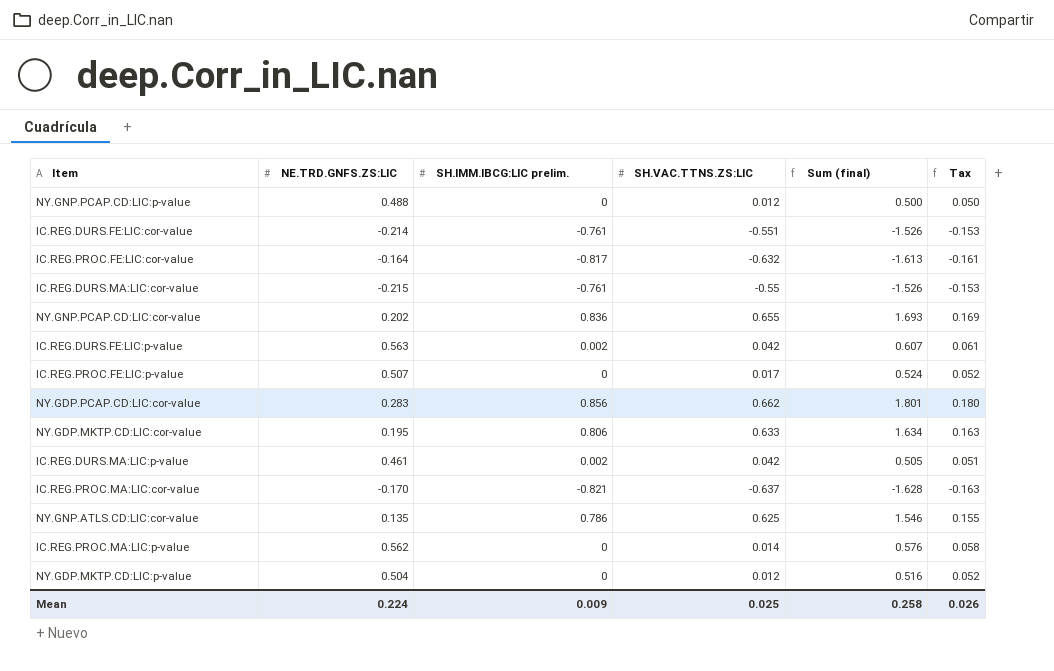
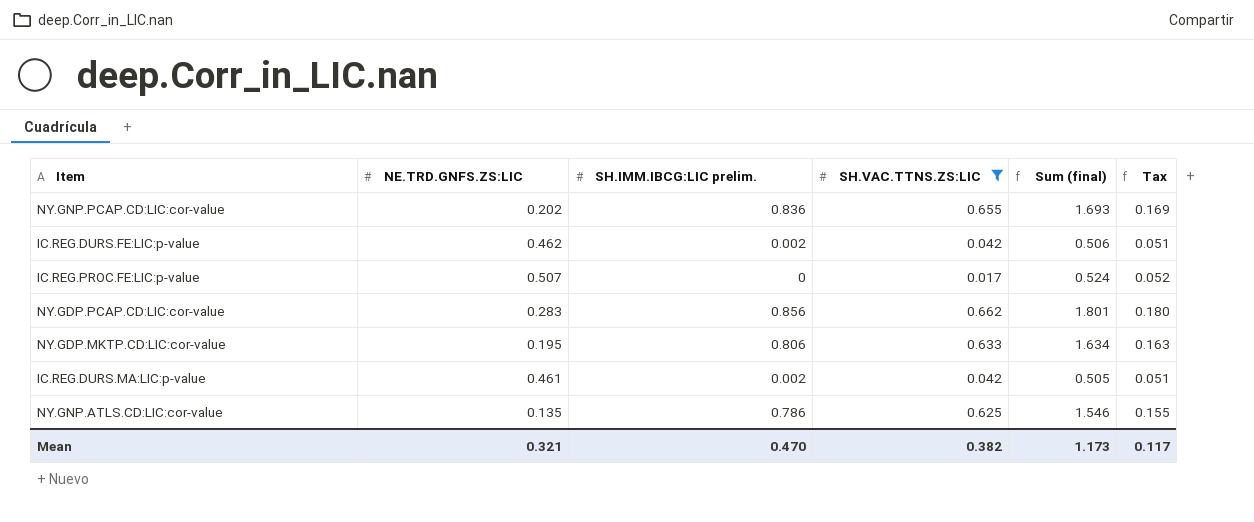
filter: none -> SH.VAC.TTNS.ZS:LIC >= 0.017
IC.REG.DURS.FE:LIC:p-value | NE.TRD.GNFS.ZS:LIC: 0.563 -> 0.462
IC.REG.DURS.FE:LIC:p-value | Sum (final): 0.607 -> 0.506
IC.REG.DURS.FE:LIC:p-value | Tax: 0.061 -> 0.051
Mean | NE.TRD.GNFS.ZS:LIC: 0.224 -> 0.321
Mean | SH.IMM.IBCG:LIC prelim.: 0.009 -> 0.470
Mean | SH.VAC.TTNS.ZS:LIC: 0.025 -> 0.382
Mean | Sum (final): 0.258 -> 1.173
Mean | Tax: 0.026 -> 0.117

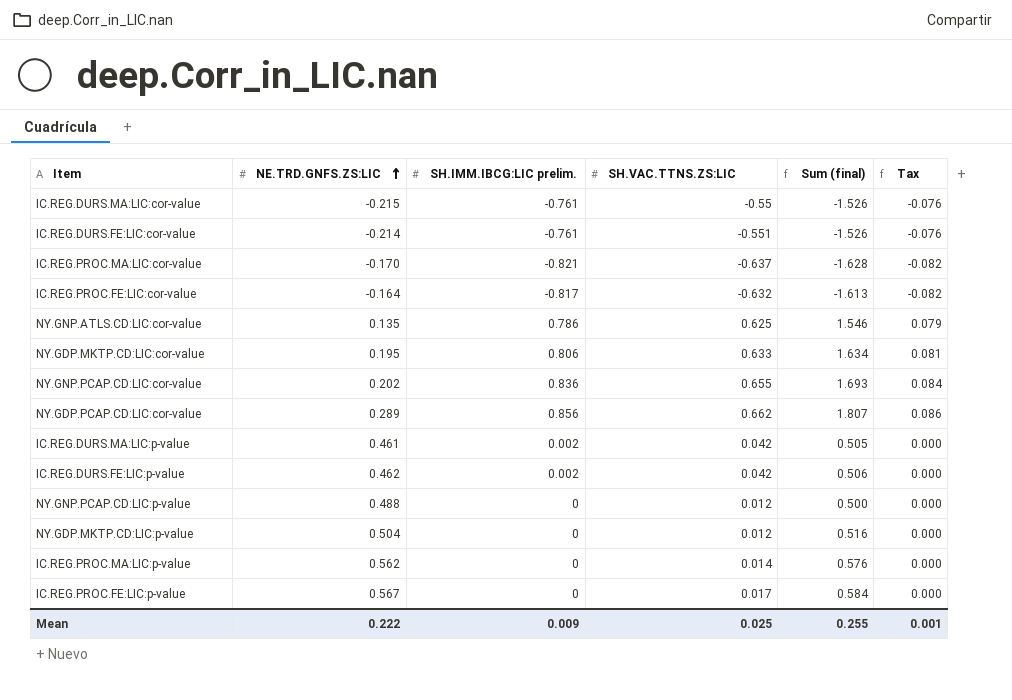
filter: SH.VAC.TTNS.ZS:LIC >= 0.017 -> none
row order: none -> NE.TRD.GNFS.ZS:LIC ascending
column Tax | formula: [Sum (final)] * 0.1 -> [SH.IMM.IBCG:LIC prelim.] * 0.1
NY.GDP.PCAP.CD:LIC:cor-value | NE.TRD.GNFS.ZS:LIC: 0.283 -> 0.289
NY.GDP.PCAP.CD:LIC:cor-value | Sum (final): 1.801 -> 1.807
IC.REG.PROC.FE:LIC:p-value | NE.TRD.GNFS.ZS:LIC: 0.507 -> 0.567
IC.REG.PROC.FE:LIC:p-value | Sum (final): 0.524 -> 0.584
Mean | NE.TRD.GNFS.ZS:LIC: 0.321 -> 0.222
Mean | SH.IMM.IBCG:LIC prelim.: 0.470 -> 0.009
Mean | SH.VAC.TTNS.ZS:LIC: 0.382 -> 0.025
Mean | Sum (final): 1.173 -> 0.255
Mean | Tax: 0.117 -> 0.001

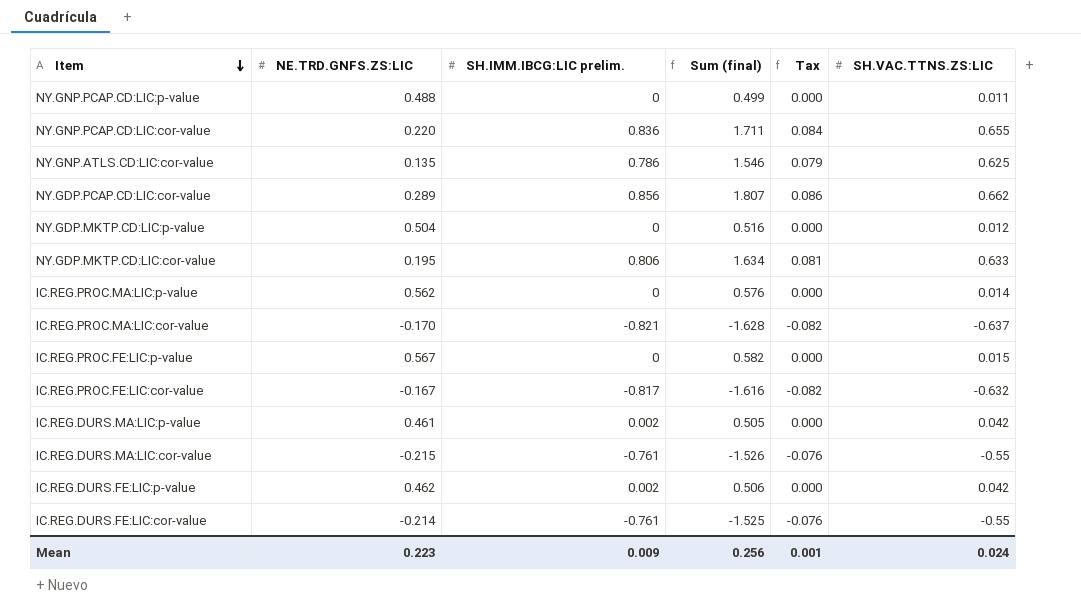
row order: NE.TRD.GNFS.ZS:LIC ascending -> Item descending
column SH.VAC.TTNS.ZS:LIC | position: 4 -> 6
NY.GNP.PCAP.CD:LIC:p-value | Sum (final): 0.500 -> 0.499
NY.GNP.PCAP.CD:LIC:p-value | SH.VAC.TTNS.ZS:LIC: 0.012 -> 0.011
NY.GNP.PCAP.CD:LIC:cor-value | NE.TRD.GNFS.ZS:LIC: 0.202 -> 0.220
NY.GNP.PCAP.CD:LIC:cor-value | Sum (final): 1.693 -> 1.711
IC.REG.PROC.FE:LIC:p-value | Sum (final): 0.584 -> 0.582
IC.REG.PROC.FE:LIC:p-value | SH.VAC.TTNS.ZS:LIC: 0.017 -> 0.015
IC.REG.PROC.FE:LIC:cor-value | NE.TRD.GNFS.ZS:LIC: -0.164 -> -0.167
IC.REG.PROC.FE:LIC:cor-value | Sum (final): -1.613 -> -1.616
IC.REG.DURS.FE:LIC:cor-value | Sum (final): -1.526 -> -1.525
IC.REG.DURS.FE:LIC:cor-value | SH.VAC.TTNS.ZS:LIC: -0.551 -> -0.55
Mean | NE.TRD.GNFS.ZS:LIC: 0.222 -> 0.223
Mean | Sum (final): 0.255 -> 0.256
Mean | SH.VAC.TTNS.ZS:LIC: 0.025 -> 0.024

